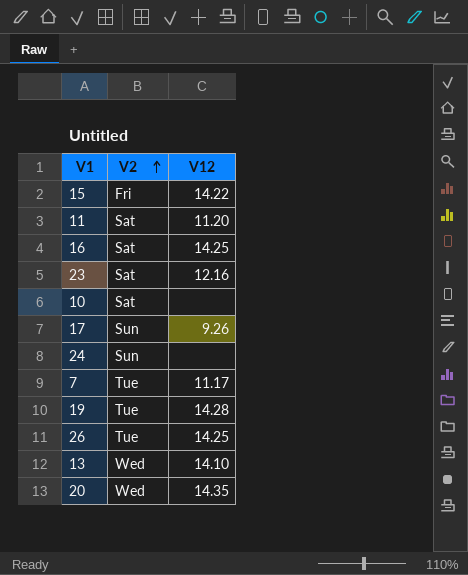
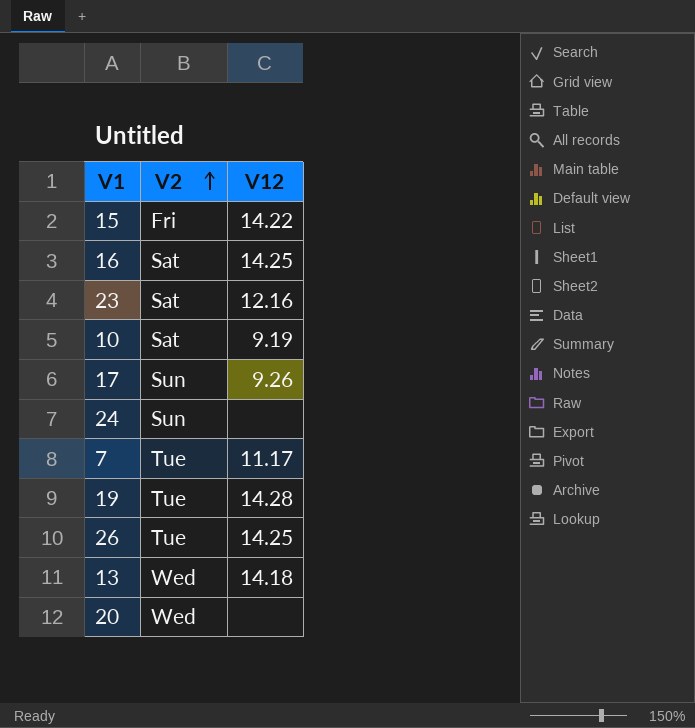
row 11: Sat | 11.20 -> none
10 | V12: none -> 9.19
13 | V12: 14.10 -> 14.18
20 | V12: 14.35 -> none

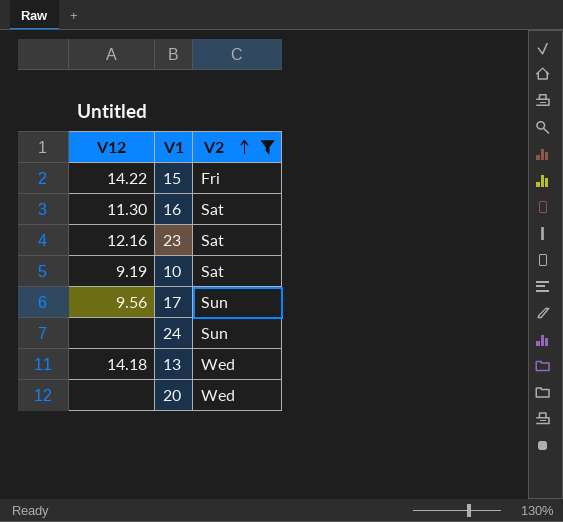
filter: none -> V2 != Tue
column V12 | position: 3 -> 1
16 | V12: 14.25 -> 11.30
17 | V12: 9.26 -> 9.56

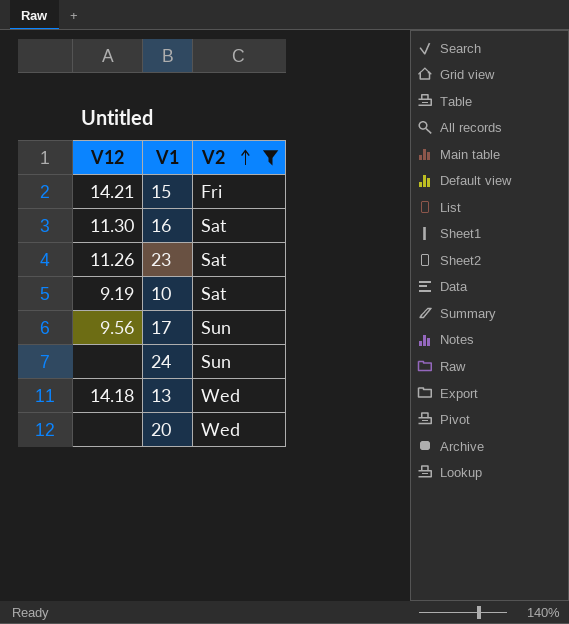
15 | V12: 14.22 -> 14.21
23 | V12: 12.16 -> 11.26

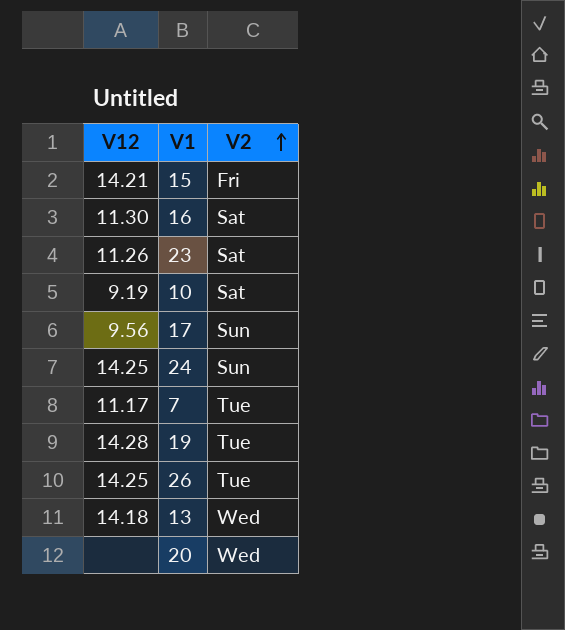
filter: V2 != Tue -> none
24 | V12: none -> 14.25

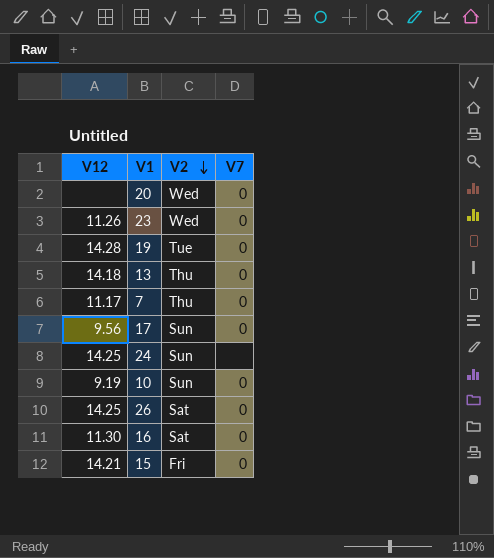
row order: V2 ascending -> V2 descending
column V7 | position: none -> 4
23 | V2: Sat -> Wed
13 | V2: Wed -> Thu
7 | V2: Tue -> Thu
10 | V2: Sat -> Sun
26 | V2: Tue -> Sat

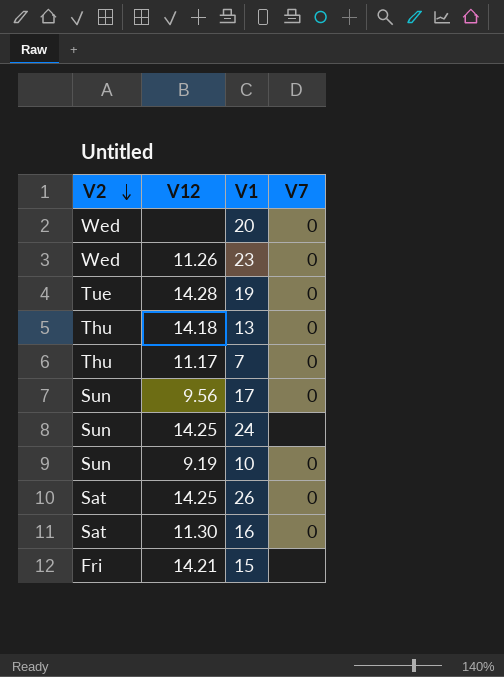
column V2 | position: 3 -> 1
15 | V7: 0 -> none

